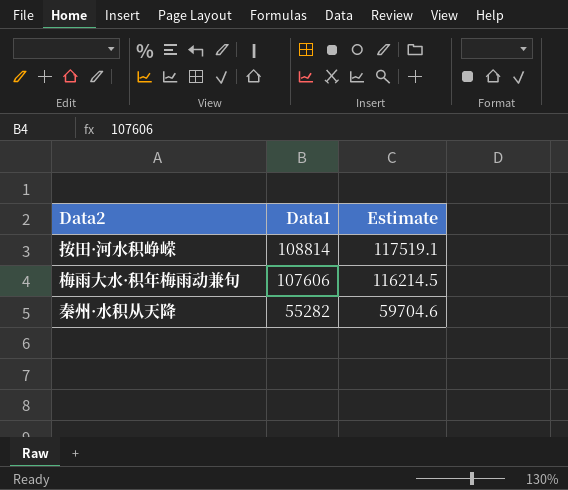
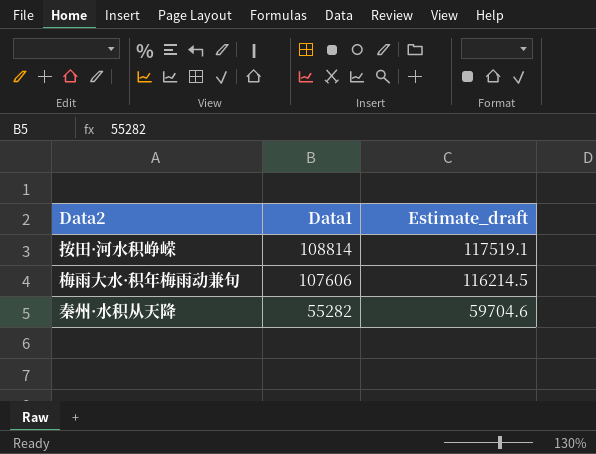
column name: Estimate -> Estimate_draft

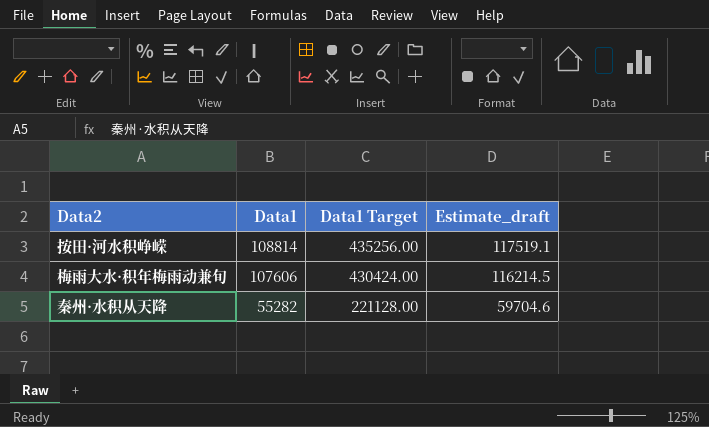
column Data1 Target | formula: none -> [Data1] * 4

